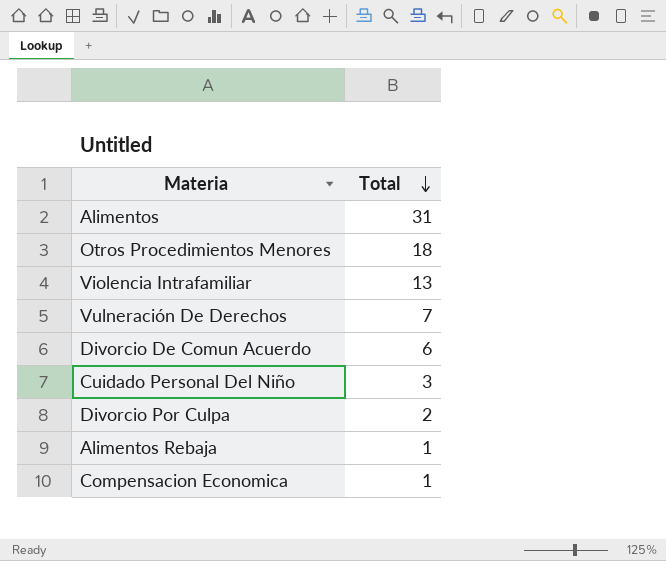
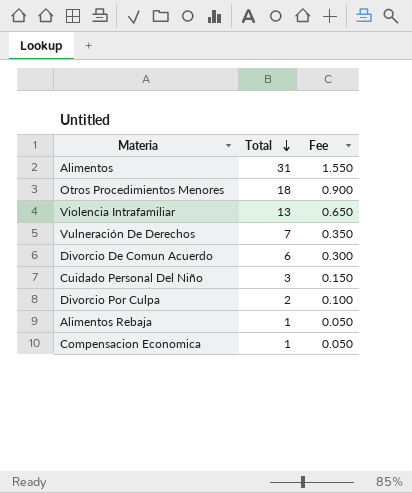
column Fee | formula: none -> [Total] * 0.05

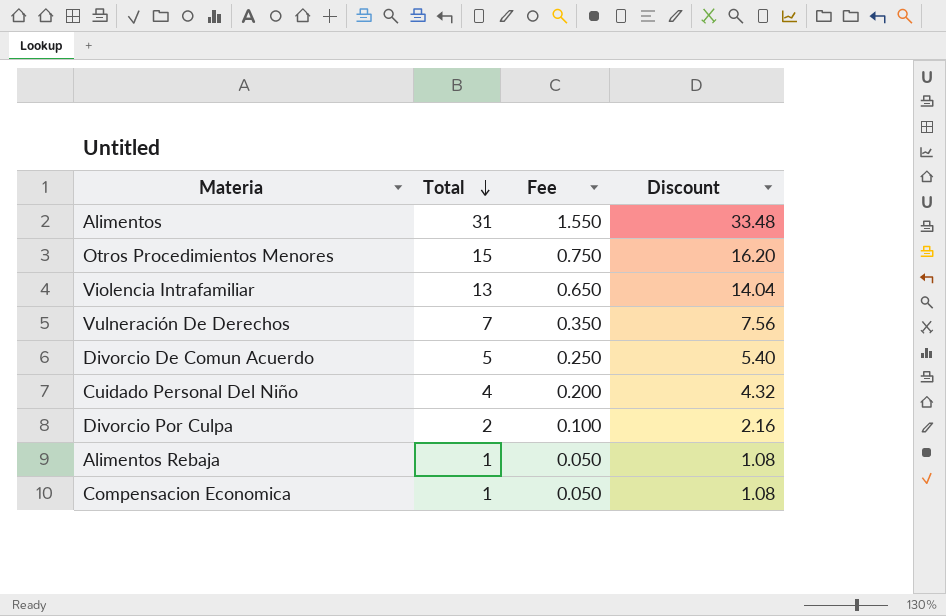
column Discount | formula: none -> [Total] * 1.08
Otros Procedimientos Menores | Total: 18 -> 15
Otros Procedimientos Menores | Fee: 0.900 -> 0.750
Divorcio De Comun Acuerdo | Total: 6 -> 5
Divorcio De Comun Acuerdo | Fee: 0.300 -> 0.250
Cuidado Personal Del Niño | Total: 3 -> 4
Cuidado Personal Del Niño | Fee: 0.150 -> 0.200

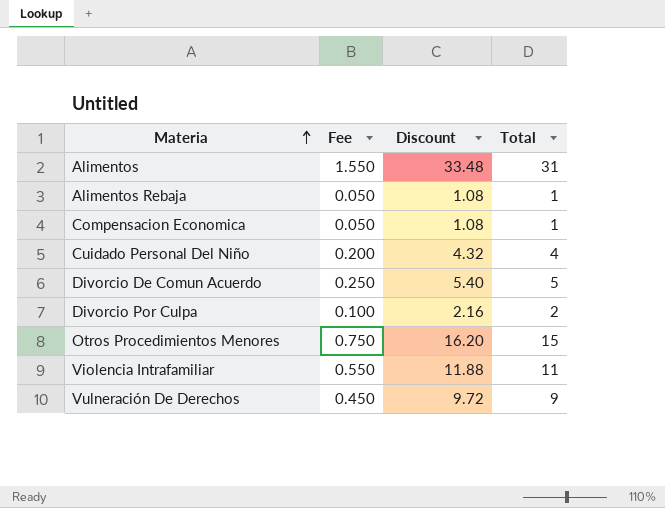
row order: Total descending -> Materia ascending
column Total | position: 2 -> 4
Violencia Intrafamiliar | Fee: 0.650 -> 0.550
Violencia Intrafamiliar | Discount: 14.04 -> 11.88
Violencia Intrafamiliar | Total: 13 -> 11
Vulneración De Derechos | Fee: 0.350 -> 0.450
Vulneración De Derechos | Discount: 7.56 -> 9.72
Vulneración De Derechos | Total: 7 -> 9

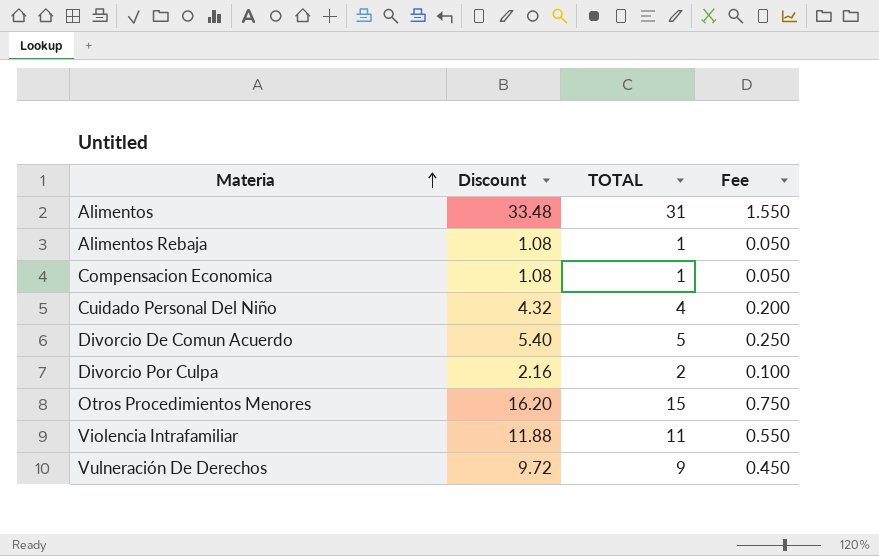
column name: Total -> TOTAL
column Fee | position: 2 -> 4

